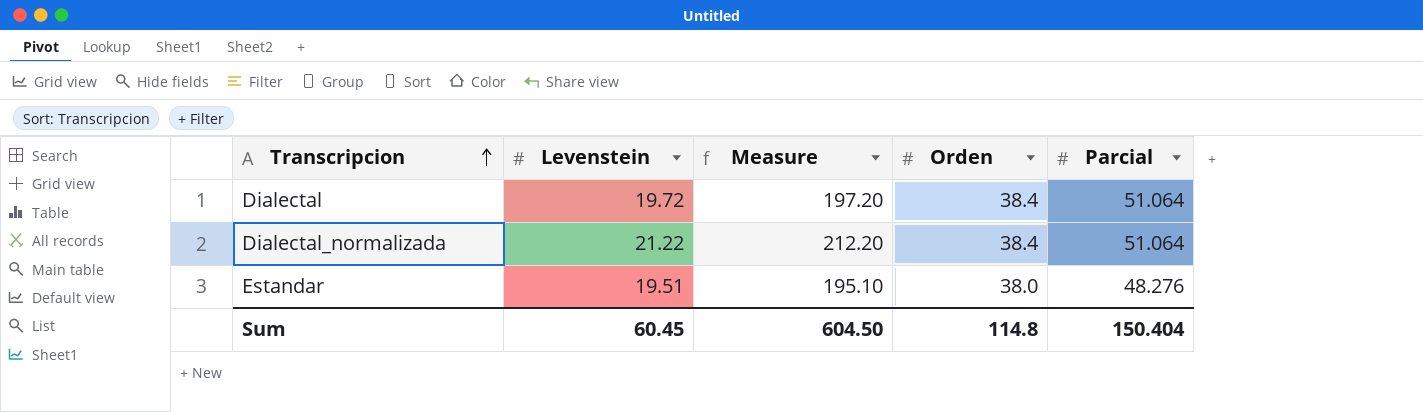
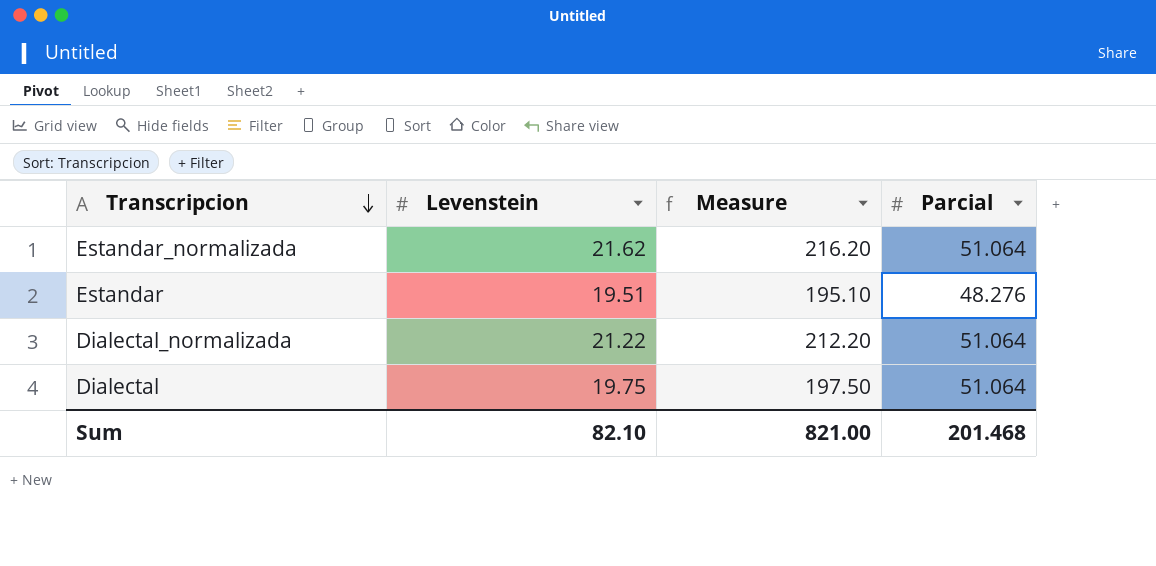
row order: Transcripcion ascending -> Transcripcion descending
column Orden | position: 4 -> none
row Estandar_normalizada: none -> 21.62 | 216.20 | 51.064
Dialectal | Levenstein: 19.72 -> 19.75
Dialectal | Measure: 197.20 -> 197.50
Sum | Levenstein: 60.45 -> 82.10
Sum | Measure: 604.50 -> 821.00
Sum | Parcial: 150.404 -> 201.468

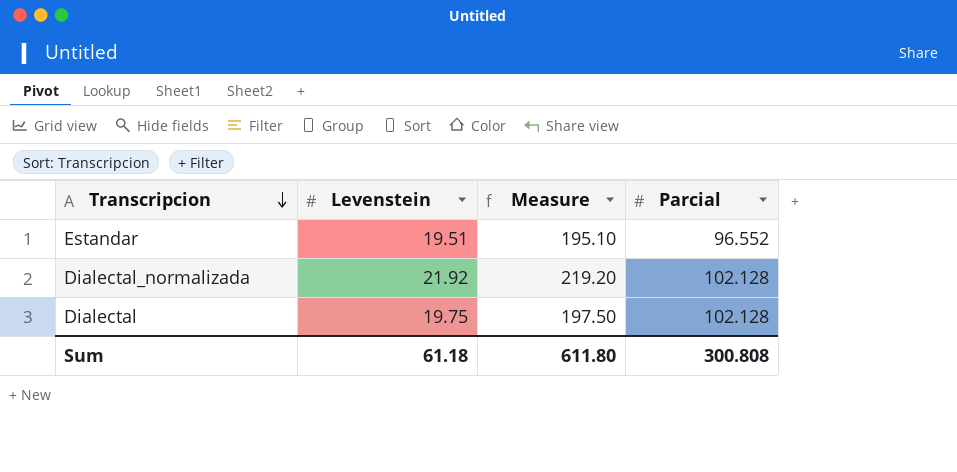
row Estandar_normalizada: 21.62 | 216.20 | 51.064 -> none
Estandar | Parcial: 48.276 -> 96.552
Dialectal_normalizada | Levenstein: 21.22 -> 21.92
Dialectal_normalizada | Measure: 212.20 -> 219.20
Dialectal_normalizada | Parcial: 51.064 -> 102.128
Dialectal | Parcial: 51.064 -> 102.128
Sum | Levenstein: 82.10 -> 61.18
Sum | Measure: 821.00 -> 611.80
Sum | Parcial: 201.468 -> 300.808

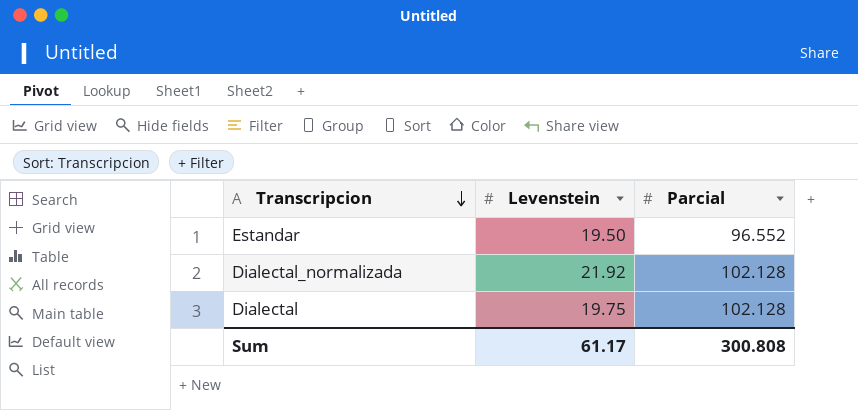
column Measure | formula: [Levenstein] * 10 -> none
Estandar | Levenstein: 19.51 -> 19.50
Sum | Levenstein: 61.18 -> 61.17

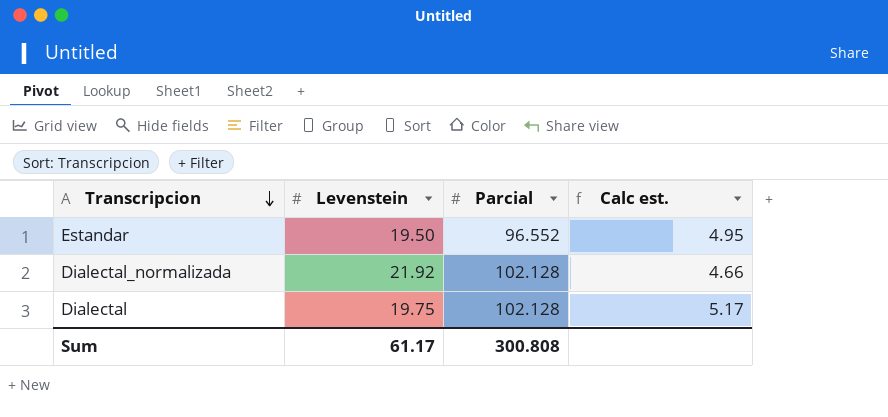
column Calc est. | formula: none -> [Parcial] / [Levenstein]

